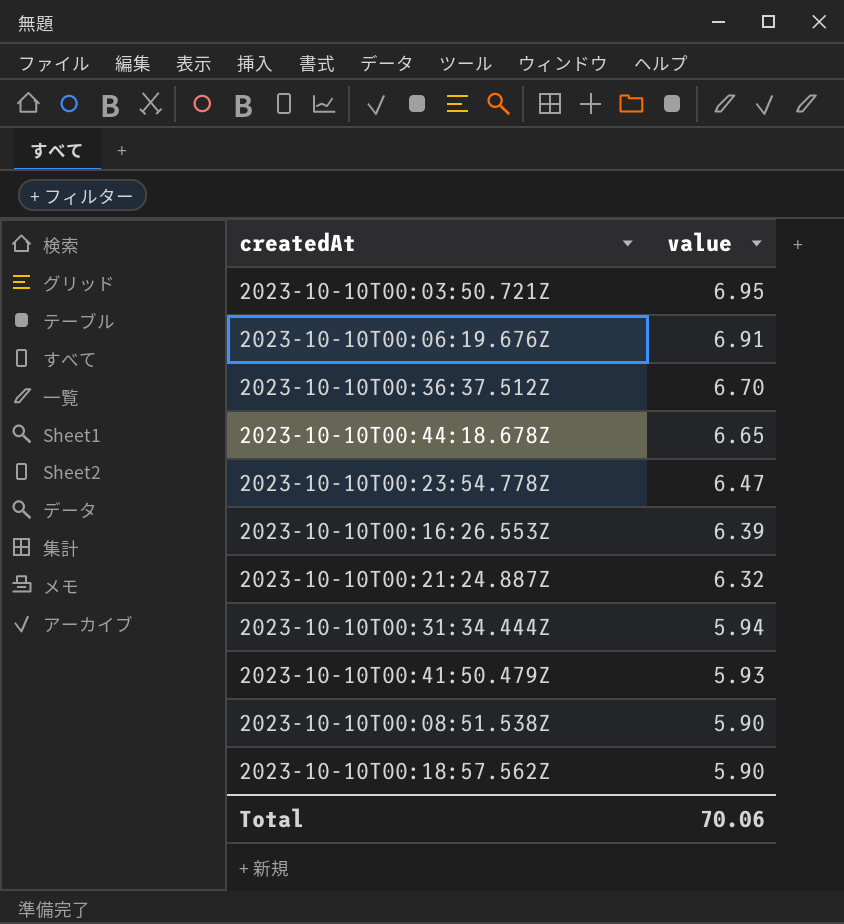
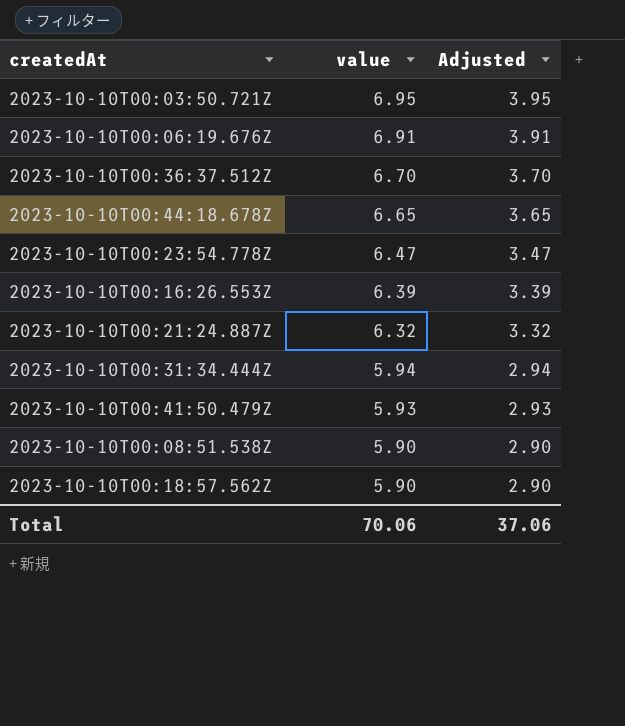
column Adjusted | formula: none -> [value] - 3

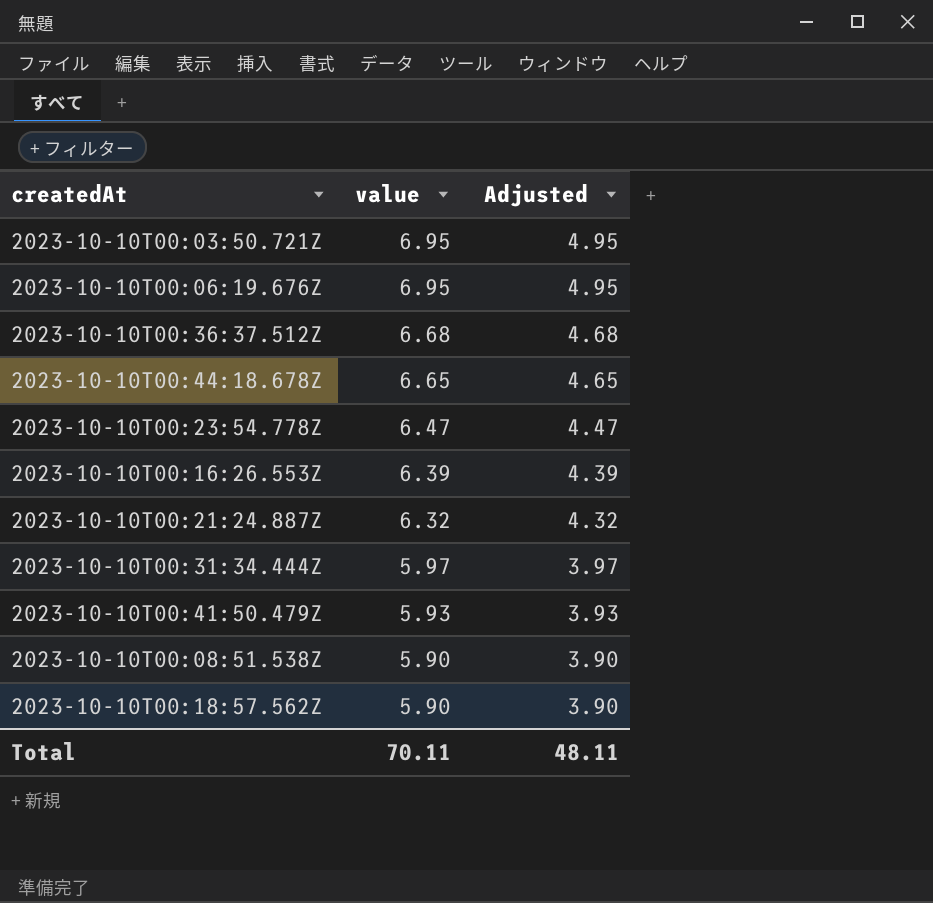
column Adjusted | formula: [value] - 3 -> [value] - 2
2023-10-10T00:06:19.676Z | value: 6.91 -> 6.95
2023-10-10T00:36:37.512Z | value: 6.70 -> 6.68
2023-10-10T00:31:34.444Z | value: 5.94 -> 5.97
Total | value: 70.06 -> 70.11
Total | Adjusted: 37.06 -> 48.11

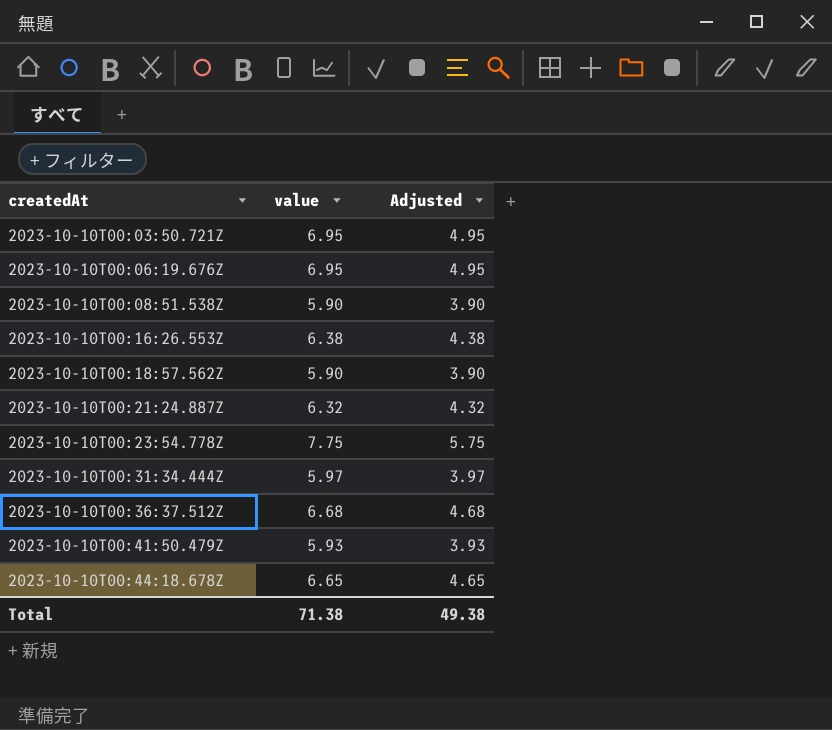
row order: value descending -> createdAt ascending
2023-10-10T00:16:26.553Z | value: 6.39 -> 6.38
2023-10-10T00:16:26.553Z | Adjusted: 4.39 -> 4.38
2023-10-10T00:23:54.778Z | value: 6.47 -> 7.75
2023-10-10T00:23:54.778Z | Adjusted: 4.47 -> 5.75
Total | value: 70.11 -> 71.38
Total | Adjusted: 48.11 -> 49.38

